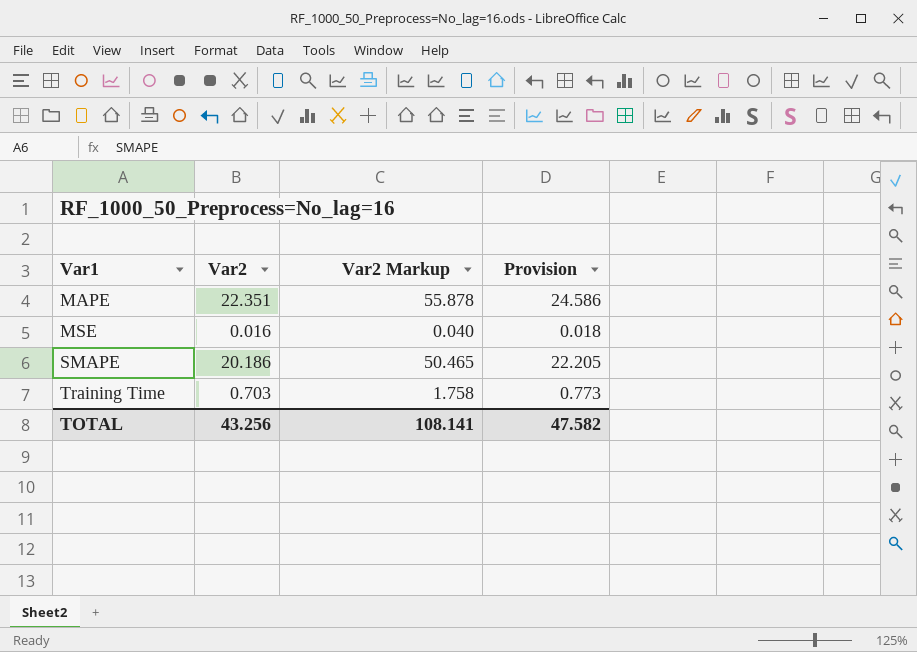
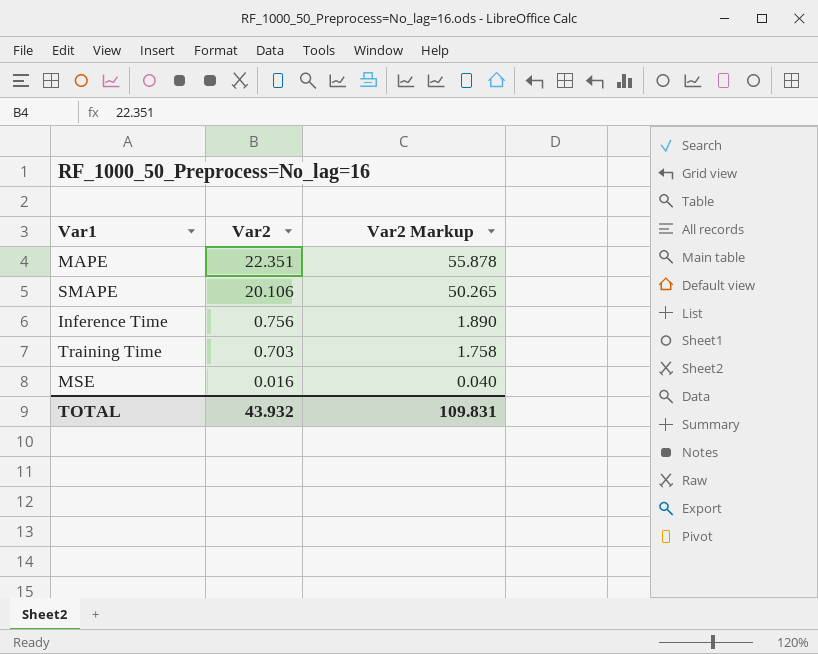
row order: Var1 ascending -> Var2 descending
column Provision | formula: [Var2] * 1.1 -> none
SMAPE | Var2: 20.186 -> 20.106
SMAPE | Var2 Markup: 50.465 -> 50.265
row Inference Time: none -> 0.756 | 1.890
TOTAL | Var2: 43.256 -> 43.932
TOTAL | Var2 Markup: 108.141 -> 109.831

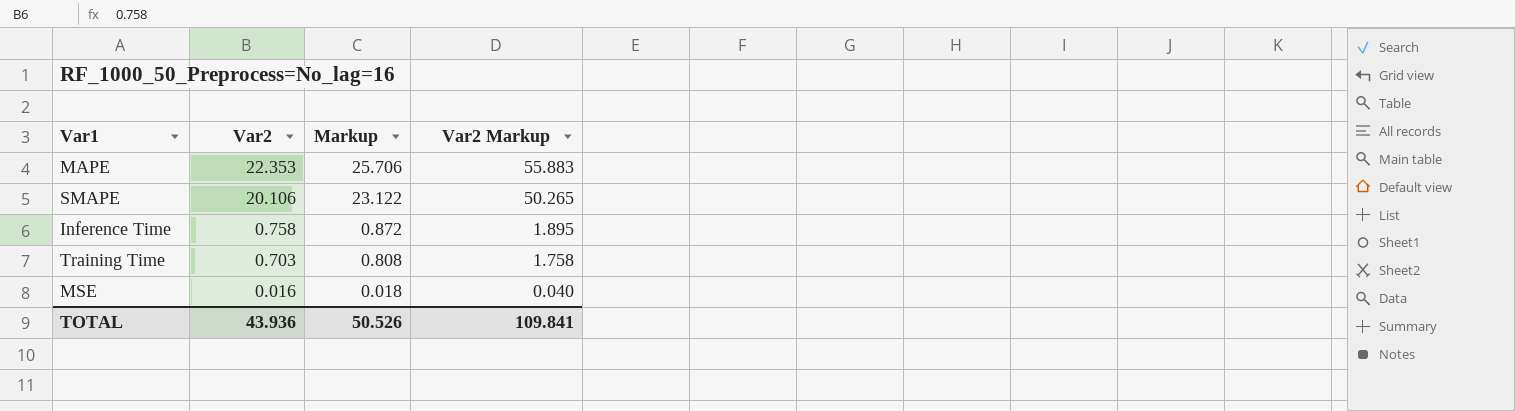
column Markup | formula: none -> [Var2] * 1.15
MAPE | Var2: 22.351 -> 22.353
MAPE | Var2 Markup: 55.878 -> 55.883
Inference Time | Var2: 0.756 -> 0.758
Inference Time | Var2 Markup: 1.890 -> 1.895
TOTAL | Var2: 43.932 -> 43.936
TOTAL | Var2 Markup: 109.831 -> 109.841

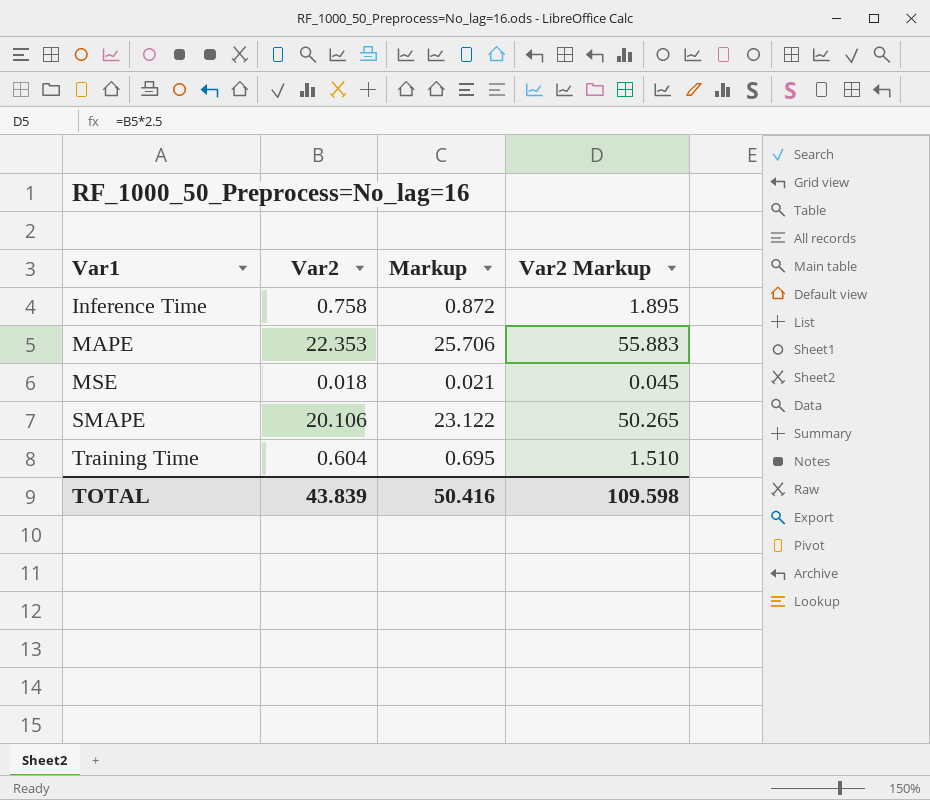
row order: Var2 descending -> Var1 ascending
MSE | Var2: 0.016 -> 0.018
MSE | Markup: 0.018 -> 0.021
MSE | Var2 Markup: 0.040 -> 0.045
Training Time | Var2: 0.703 -> 0.604
Training Time | Markup: 0.808 -> 0.695
Training Time | Var2 Markup: 1.758 -> 1.510
TOTAL | Var2: 43.936 -> 43.839
TOTAL | Markup: 50.526 -> 50.416
TOTAL | Var2 Markup: 109.841 -> 109.598

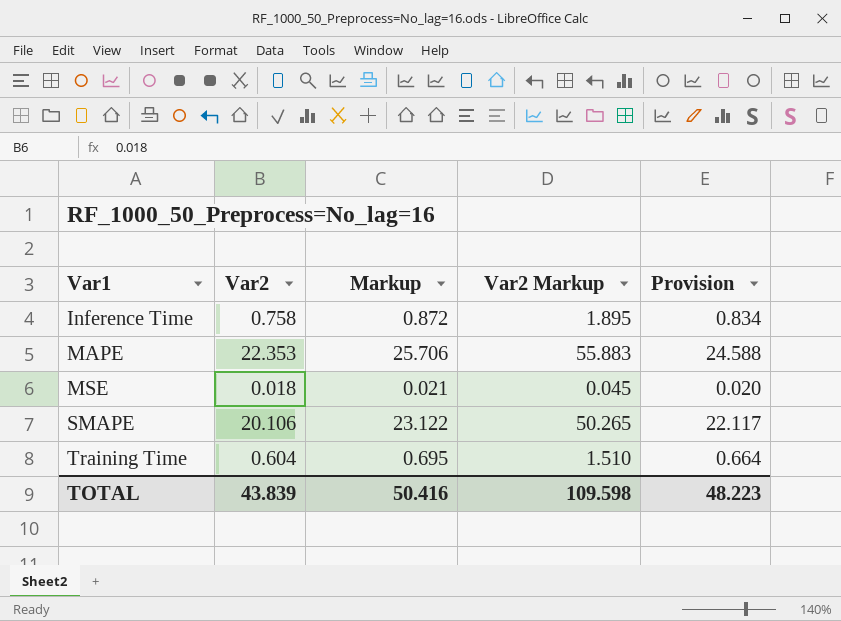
column Provision | formula: none -> [Var2] * 1.1

